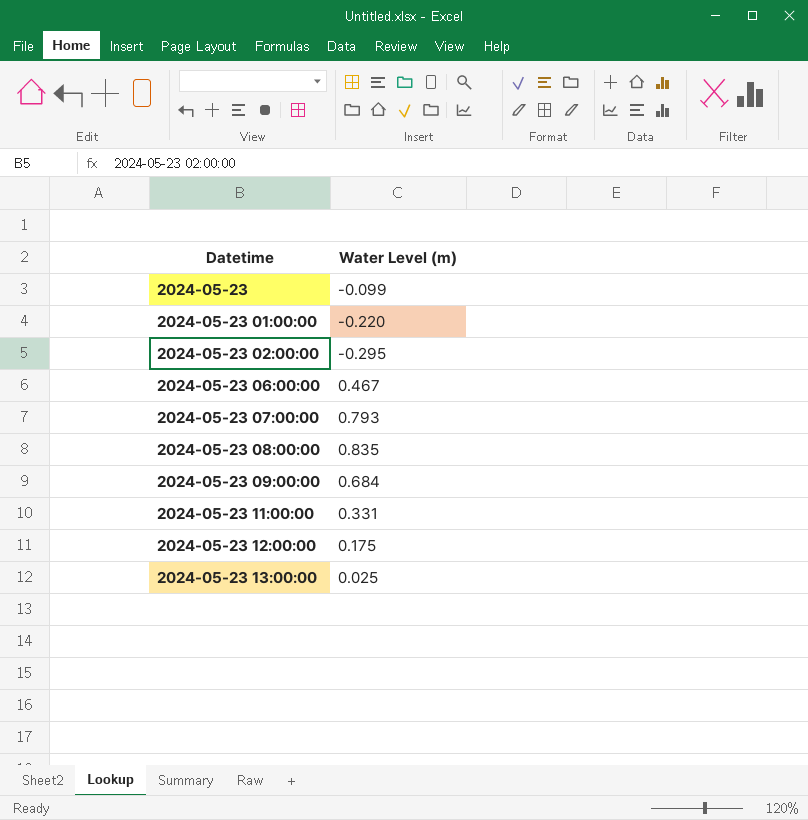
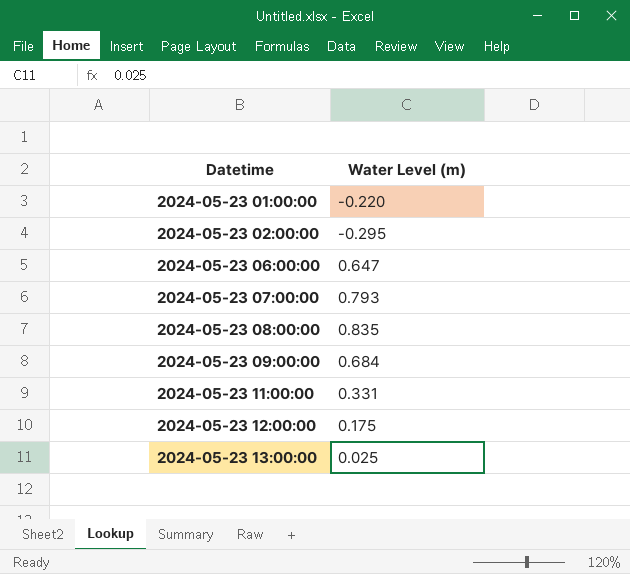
row 2024-05-23: -0.099 -> none
2024-05-23 06:00:00 | Water Level (m): 0.467 -> 0.647

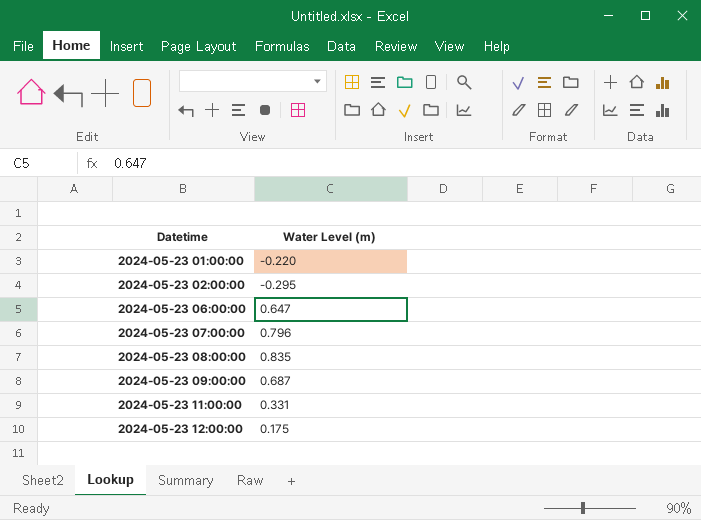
row 2024-05-23 13:00:00: 0.025 -> none
2024-05-23 07:00:00 | Water Level (m): 0.793 -> 0.796
2024-05-23 09:00:00 | Water Level (m): 0.684 -> 0.687

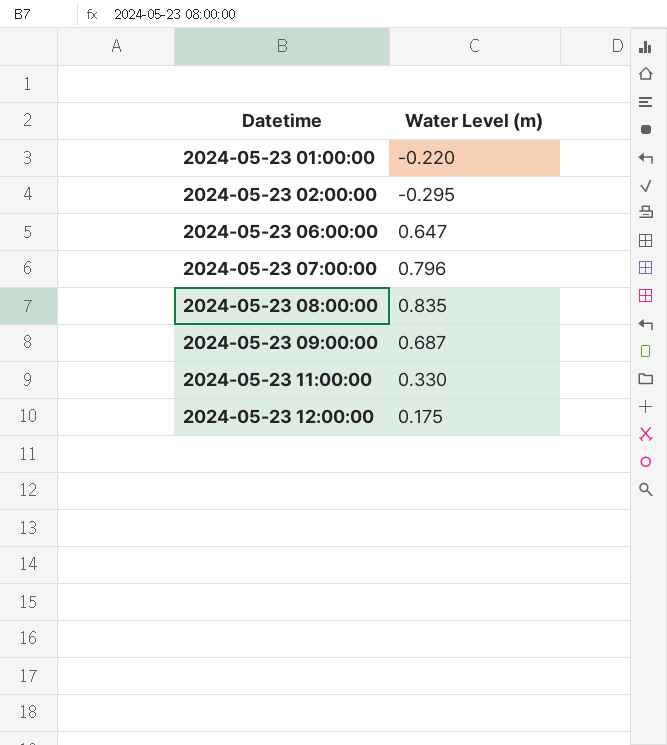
2024-05-23 11:00:00 | Water Level (m): 0.331 -> 0.330

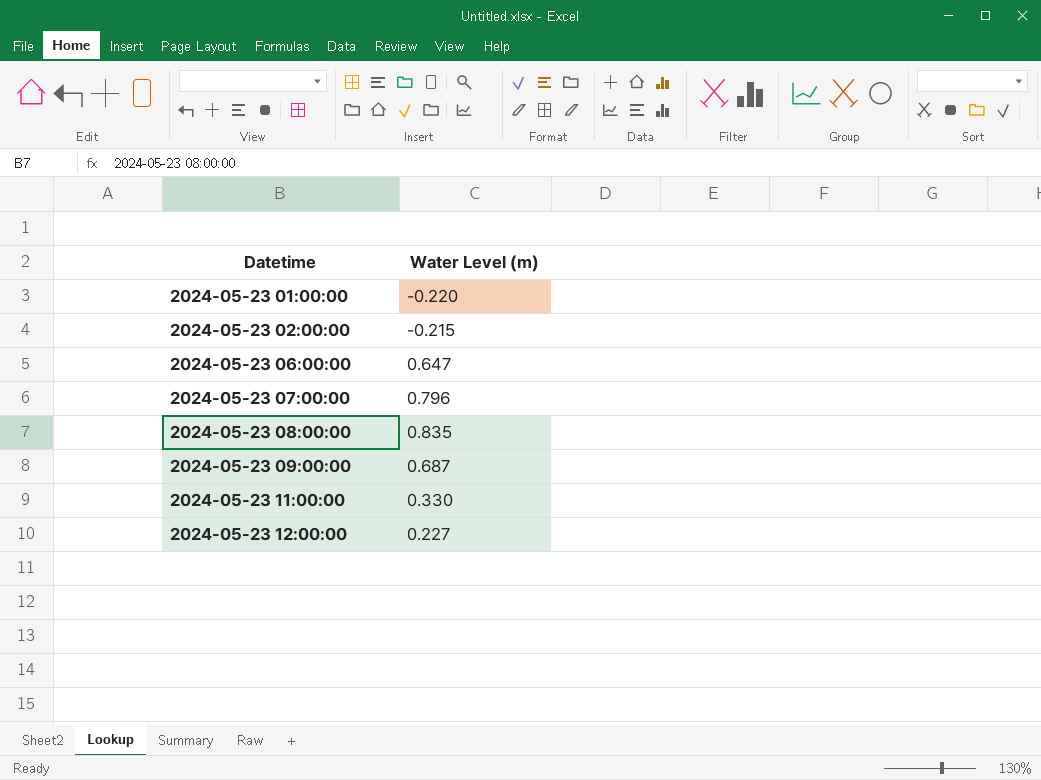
2024-05-23 02:00:00 | Water Level (m): -0.295 -> -0.215
2024-05-23 12:00:00 | Water Level (m): 0.175 -> 0.227

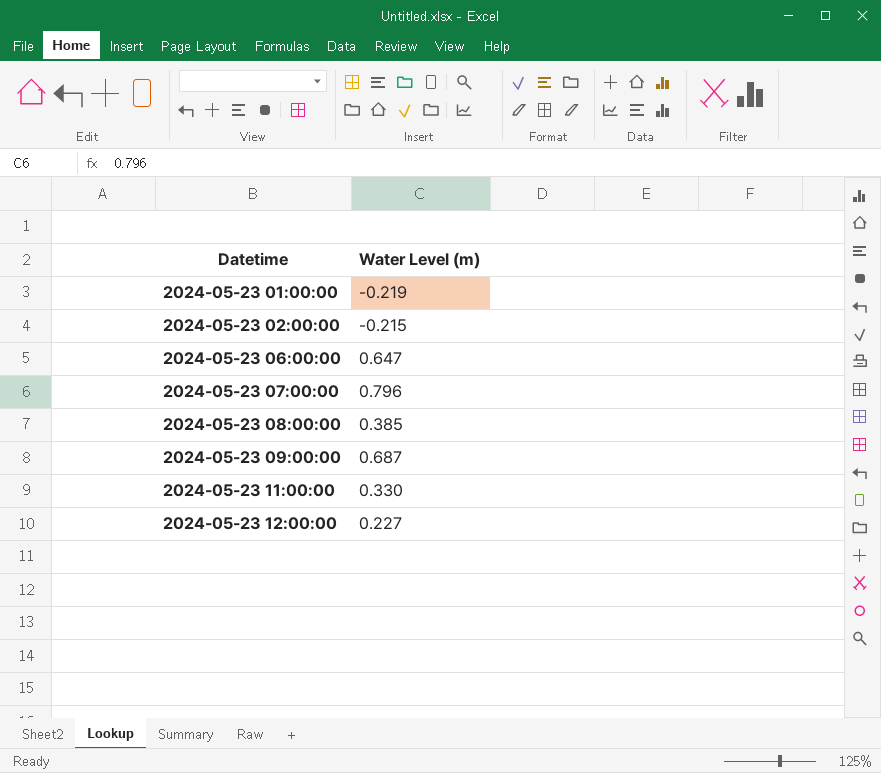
2024-05-23 01:00:00 | Water Level (m): -0.220 -> -0.219
2024-05-23 08:00:00 | Water Level (m): 0.835 -> 0.385

